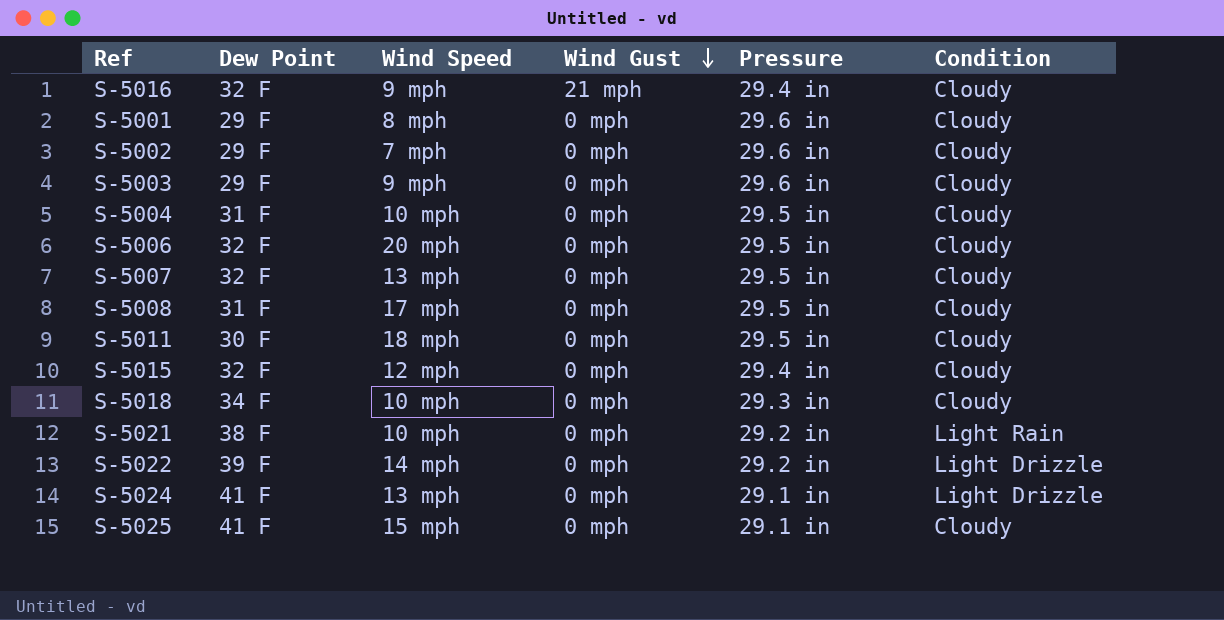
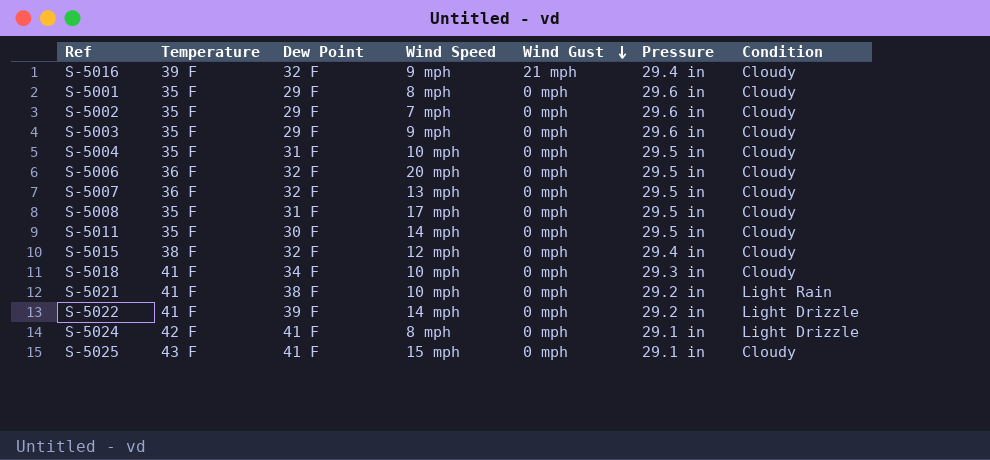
column Temperature | position: none -> 2
S-5011 | Wind Speed: 18 mph -> 14 mph
S-5024 | Wind Speed: 13 mph -> 8 mph

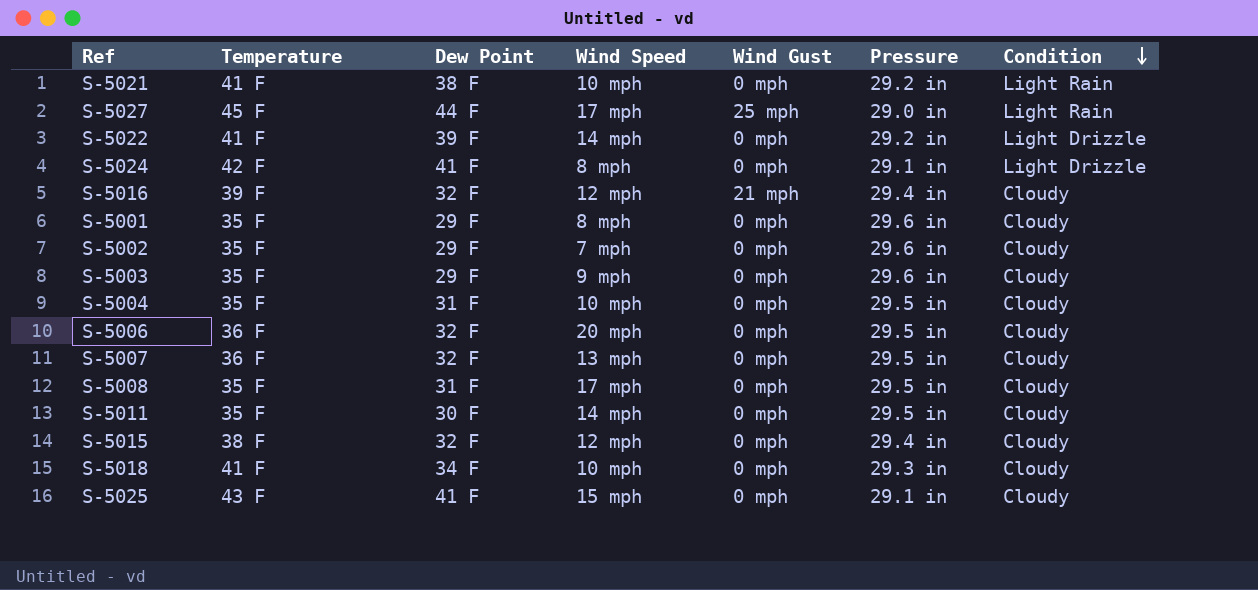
row order: Wind Gust descending -> Condition descending
row S-5027: none -> 45 F | 44 F | 17 mph | 25 mph | 29.0 in | Light Rain
S-5016 | Wind Speed: 9 mph -> 12 mph

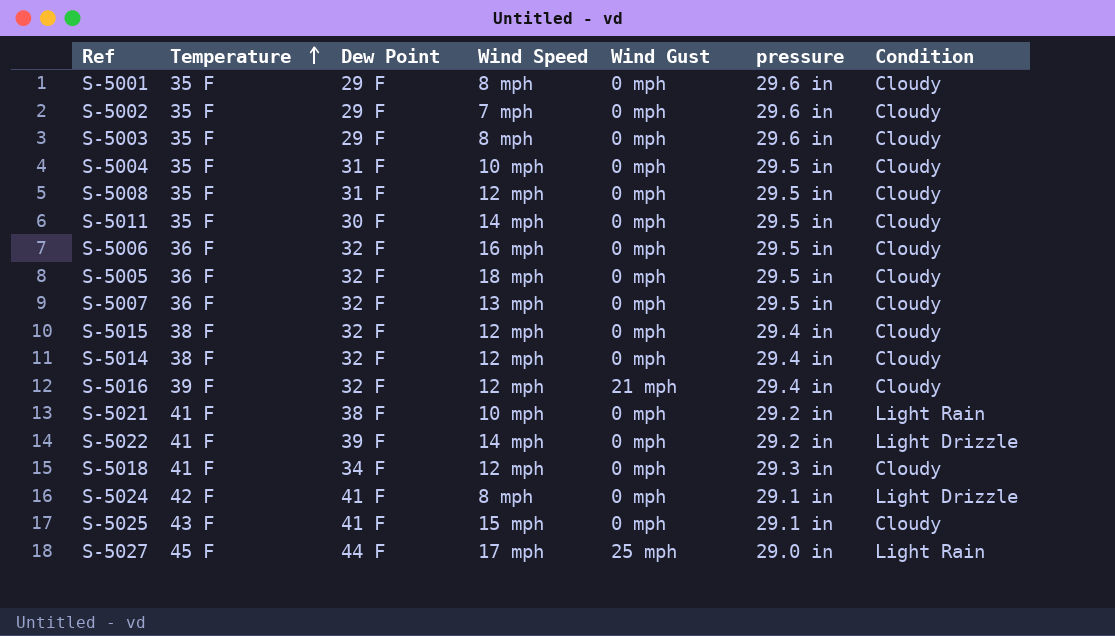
row order: Condition descending -> Temperature ascending
column name: Pressure -> pressure
S-5003 | Wind Speed: 9 mph -> 8 mph
S-5008 | Wind Speed: 17 mph -> 12 mph
S-5006 | Wind Speed: 20 mph -> 16 mph
row S-5005: none -> 36 F | 32 F | 18 mph | 0 mph | 29.5 in | Cloudy
row S-5014: none -> 38 F | 32 F | 12 mph | 0 mph | 29.4 in | Cloudy
S-5018 | Wind Speed: 10 mph -> 12 mph

